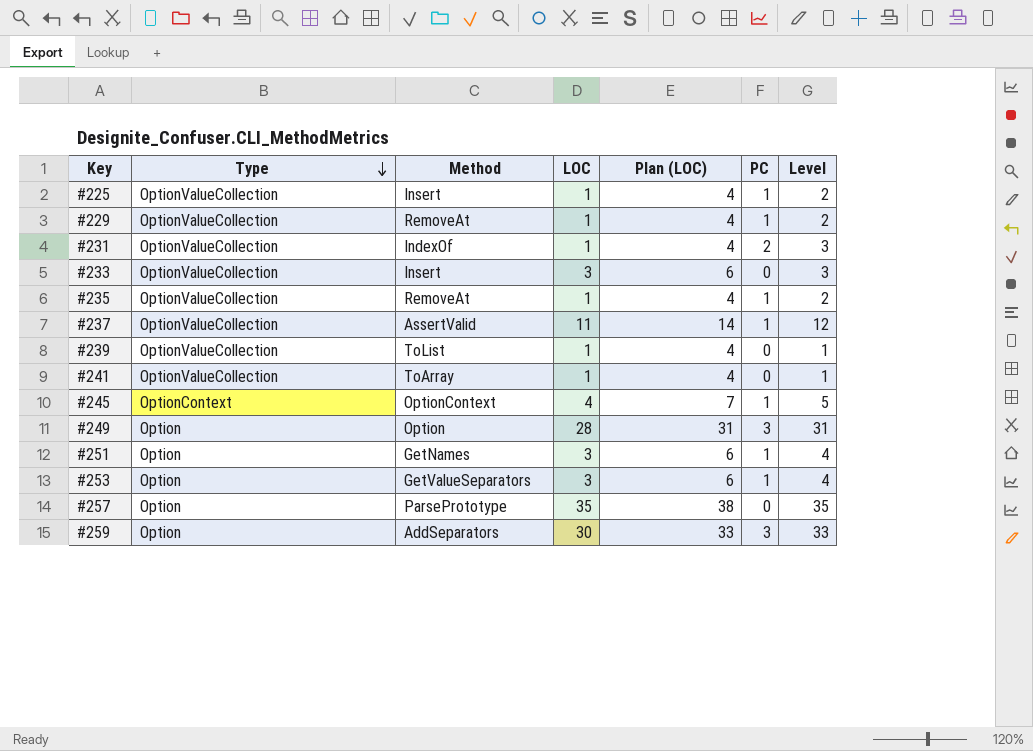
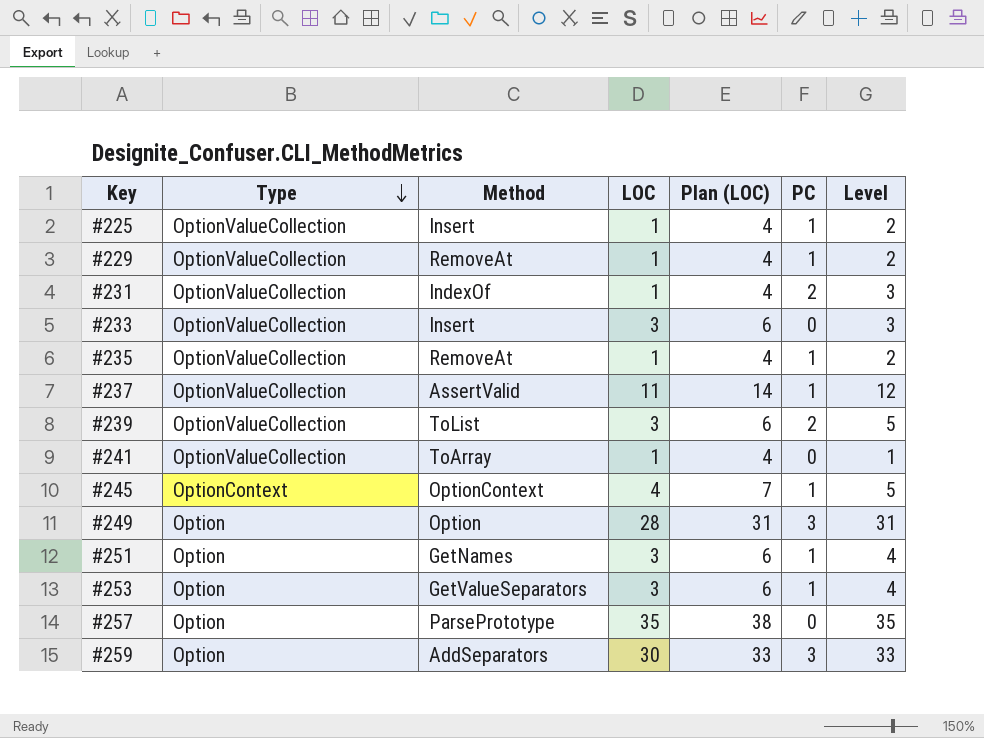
#239 | LOC: 1 -> 3
#239 | Plan (LOC): 4 -> 6
#239 | PC: 0 -> 2
#239 | Level: 1 -> 5

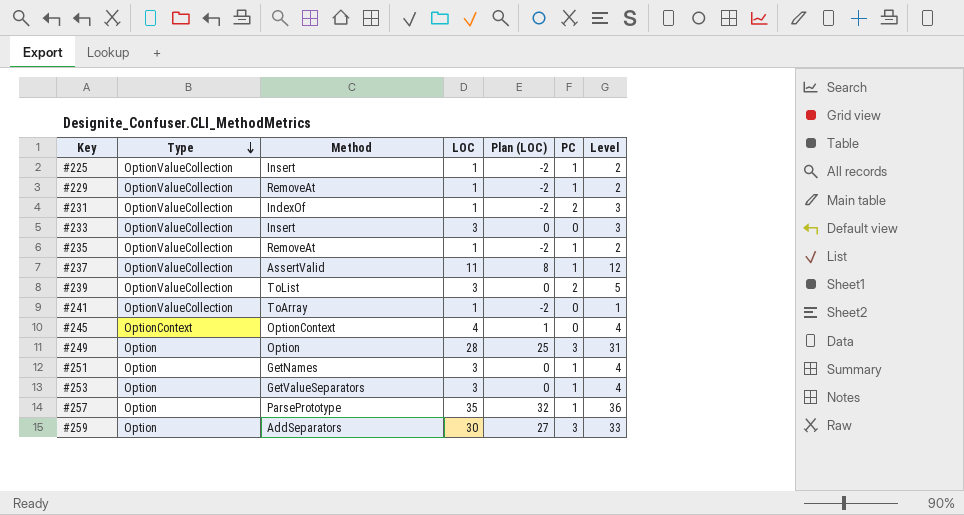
column Plan (LOC) | formula: [LOC] + 3 -> [LOC] - 3
#245 | PC: 1 -> 0
#245 | Level: 5 -> 4
#257 | PC: 0 -> 1
#257 | Level: 35 -> 36

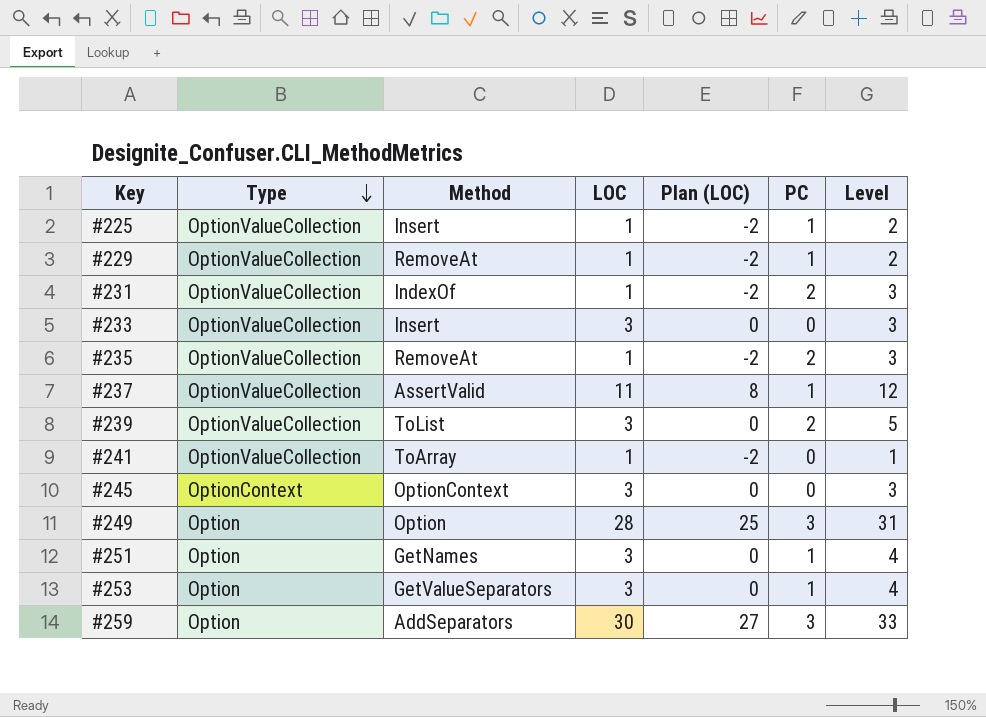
row #257: Option | ParsePrototype | 35 | 32 | 1 | 36 -> none
#235 | PC: 1 -> 2
#235 | Level: 2 -> 3
#245 | LOC: 4 -> 3
#245 | Plan (LOC): 1 -> 0
#245 | Level: 4 -> 3

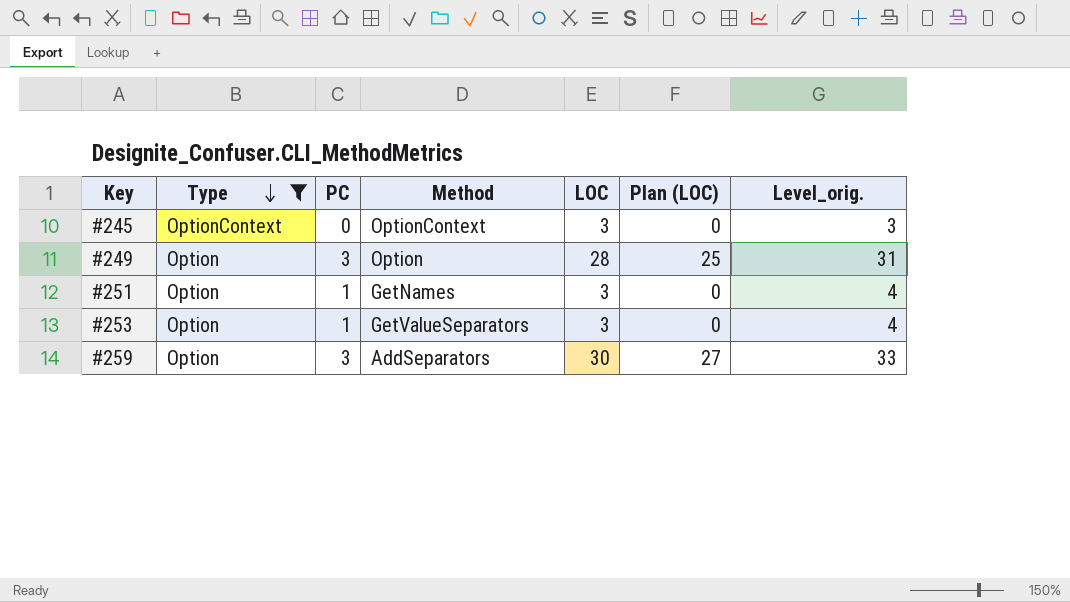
filter: none -> Type != OptionValueCollection
column PC | position: 6 -> 3
column name: Level -> Level_orig.

